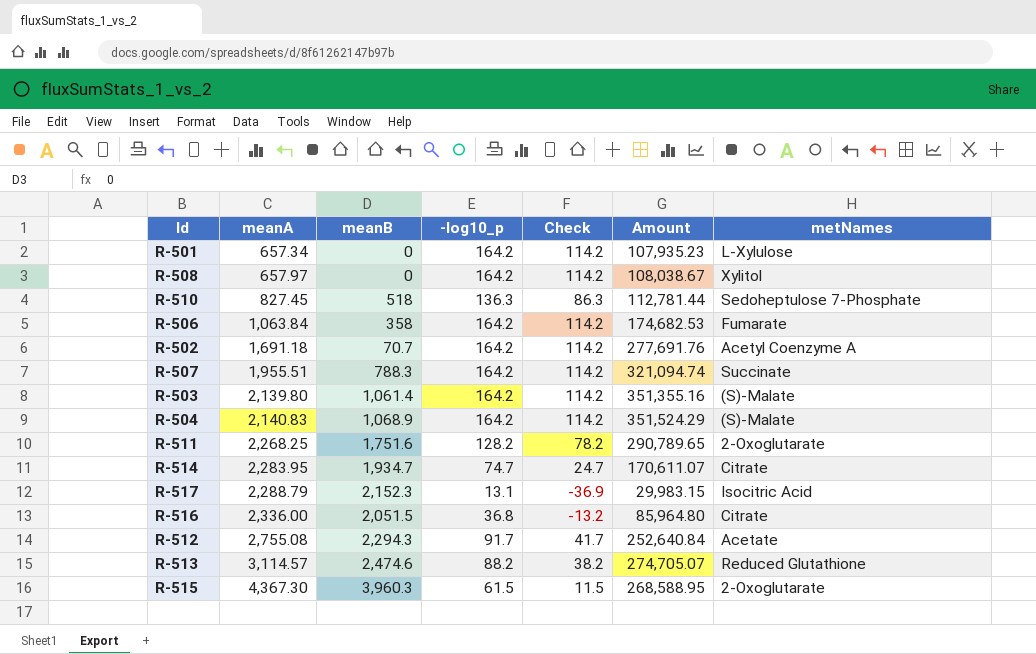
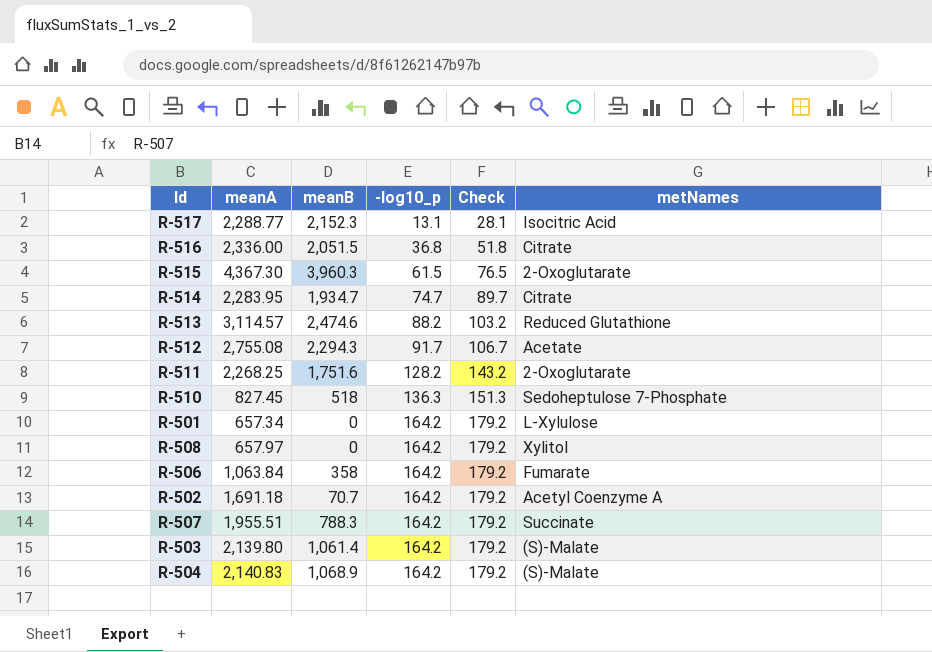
row order: meanA ascending -> -log10_p ascending
column Amount | formula: [meanA] * [-log10_p] -> none
column Check | formula: [-log10_p] - 50 -> [-log10_p] + 15
R-517 | meanA: 2,288.79 -> 2,288.77

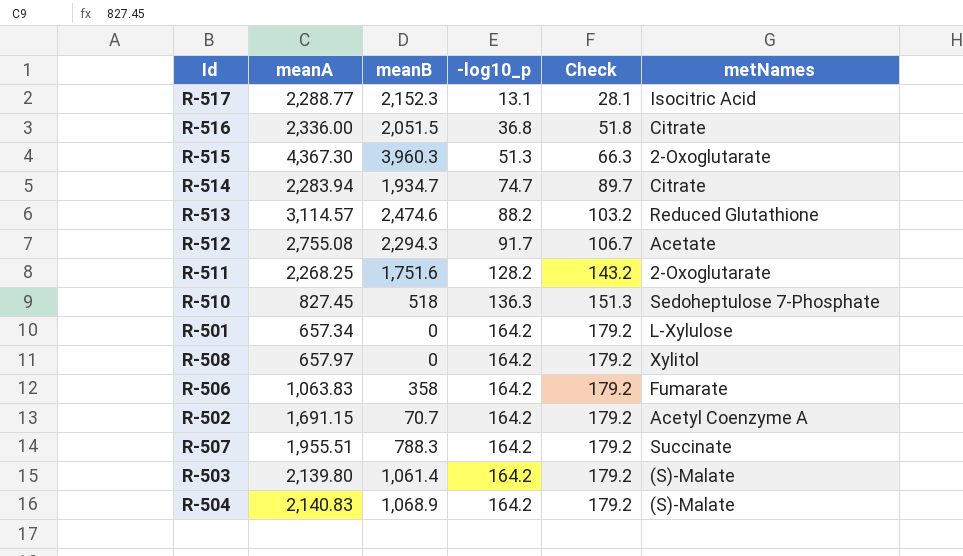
R-515 | -log10_p: 61.5 -> 51.3
R-515 | Check: 76.5 -> 66.3
R-514 | meanA: 2,283.95 -> 2,283.94
R-506 | meanA: 1,063.84 -> 1,063.83
R-502 | meanA: 1,691.18 -> 1,691.15

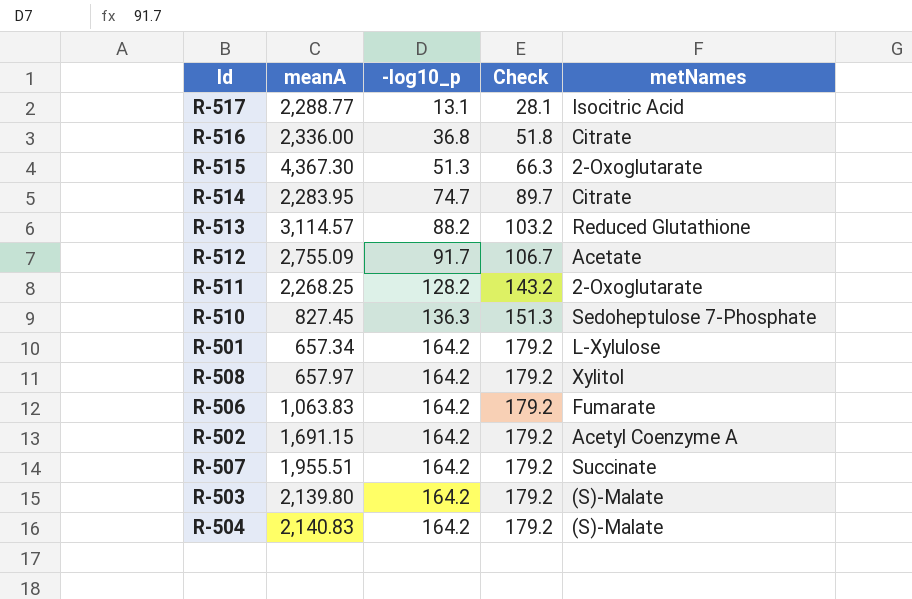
column meanB | position: 3 -> none
R-514 | meanA: 2,283.94 -> 2,283.95
R-512 | meanA: 2,755.08 -> 2,755.09

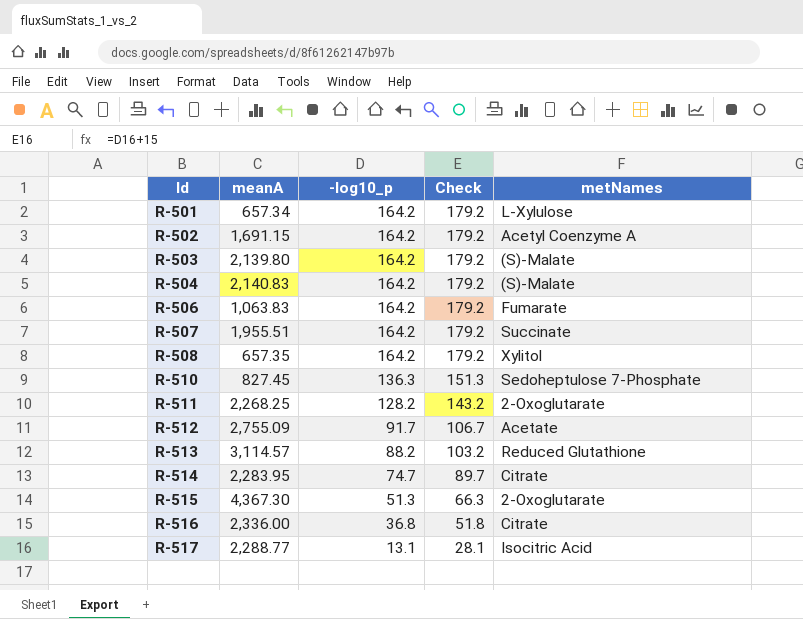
row order: -log10_p ascending -> Id ascending
R-508 | meanA: 657.97 -> 657.35

